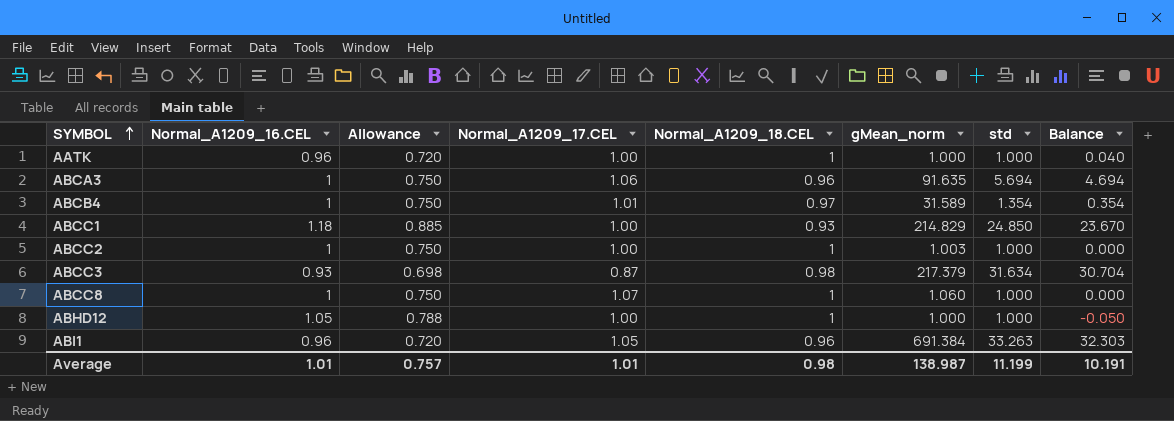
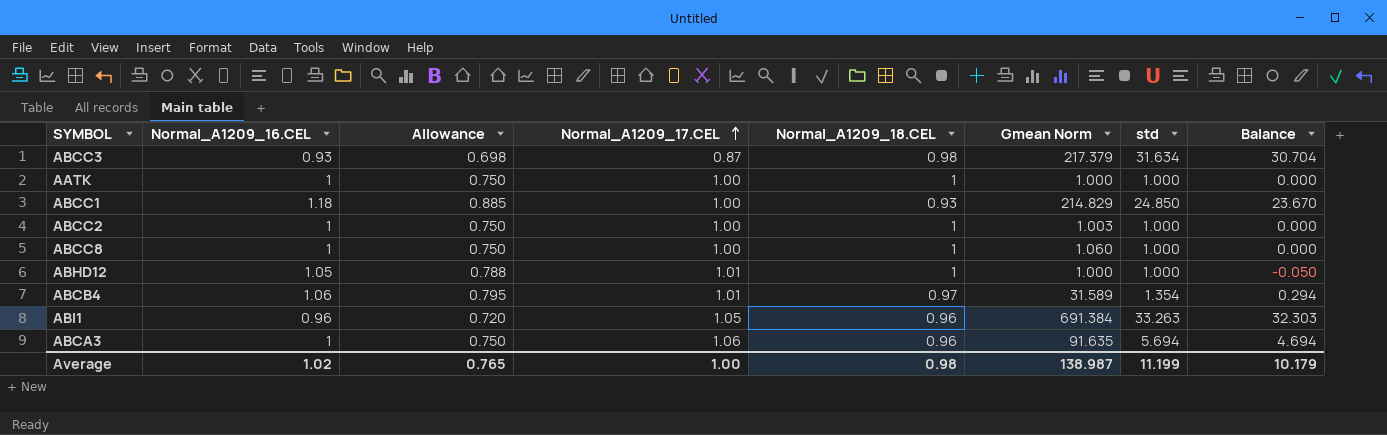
row order: SYMBOL ascending -> Normal_A1209_17.CEL ascending
column name: gMean_norm -> Gmean Norm
AATK | Normal_A1209_16.CEL: 0.96 -> 1
AATK | Allowance: 0.720 -> 0.750
AATK | Balance: 0.040 -> 0.000
ABCC8 | Normal_A1209_17.CEL: 1.07 -> 1.00
ABHD12 | Normal_A1209_17.CEL: 1.00 -> 1.01
ABCB4 | Normal_A1209_16.CEL: 1 -> 1.06
ABCB4 | Allowance: 0.750 -> 0.795
ABCB4 | Balance: 0.354 -> 0.294
Average | Normal_A1209_16.CEL: 1.01 -> 1.02
Average | Allowance: 0.757 -> 0.765
Average | Normal_A1209_17.CEL: 1.01 -> 1.00
Average | Balance: 10.191 -> 10.179

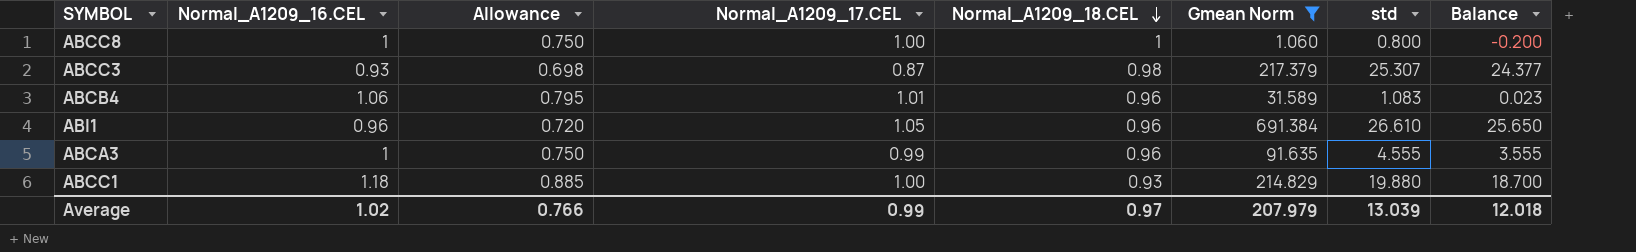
filter: none -> Gmean Norm >= 1.060
row order: Normal_A1209_17.CEL ascending -> Normal_A1209_18.CEL descending
ABCC8 | std: 1.000 -> 0.800
ABCC8 | Balance: 0.000 -> -0.200
ABCC3 | std: 31.634 -> 25.307
ABCC3 | Balance: 30.704 -> 24.377
ABCB4 | Normal_A1209_18.CEL: 0.97 -> 0.96
ABCB4 | std: 1.354 -> 1.083
ABCB4 | Balance: 0.294 -> 0.023
ABI1 | std: 33.263 -> 26.610
ABI1 | Balance: 32.303 -> 25.650
ABCA3 | Normal_A1209_17.CEL: 1.06 -> 0.99
ABCA3 | std: 5.694 -> 4.555
ABCA3 | Balance: 4.694 -> 3.555
ABCC1 | std: 24.850 -> 19.880
ABCC1 | Balance: 23.670 -> 18.700
Average | Allowance: 0.765 -> 0.766
Average | Normal_A1209_17.CEL: 1.00 -> 0.99
Average | Normal_A1209_18.CEL: 0.98 -> 0.97
Average | Gmean Norm: 138.987 -> 207.979
Average | std: 11.199 -> 13.039
Average | Balance: 10.179 -> 12.018

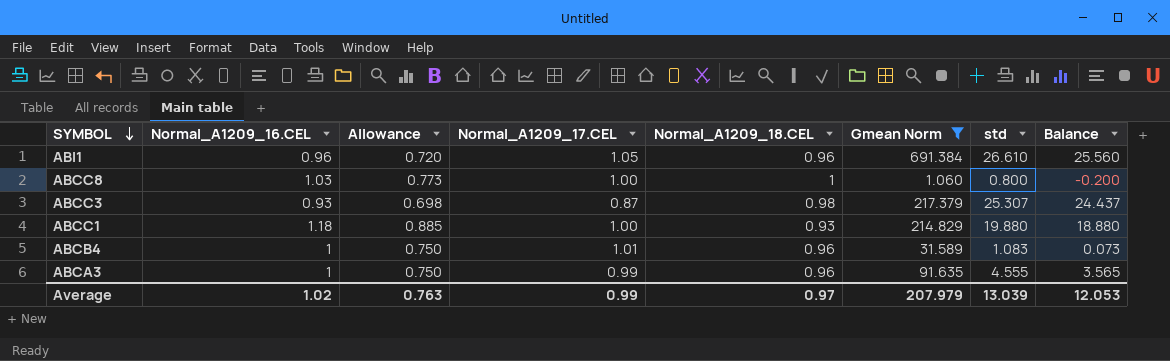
row order: Normal_A1209_18.CEL descending -> SYMBOL descending
column Balance | formula: [std] - [Normal_A1209_16.CEL] -> [std] - [Normal_A1209_17.CEL]
ABCC8 | Normal_A1209_16.CEL: 1 -> 1.03
ABCC8 | Allowance: 0.750 -> 0.773
ABCB4 | Normal_A1209_16.CEL: 1.06 -> 1
ABCB4 | Allowance: 0.795 -> 0.750
Average | Allowance: 0.766 -> 0.763
Average | Balance: 12.018 -> 12.053

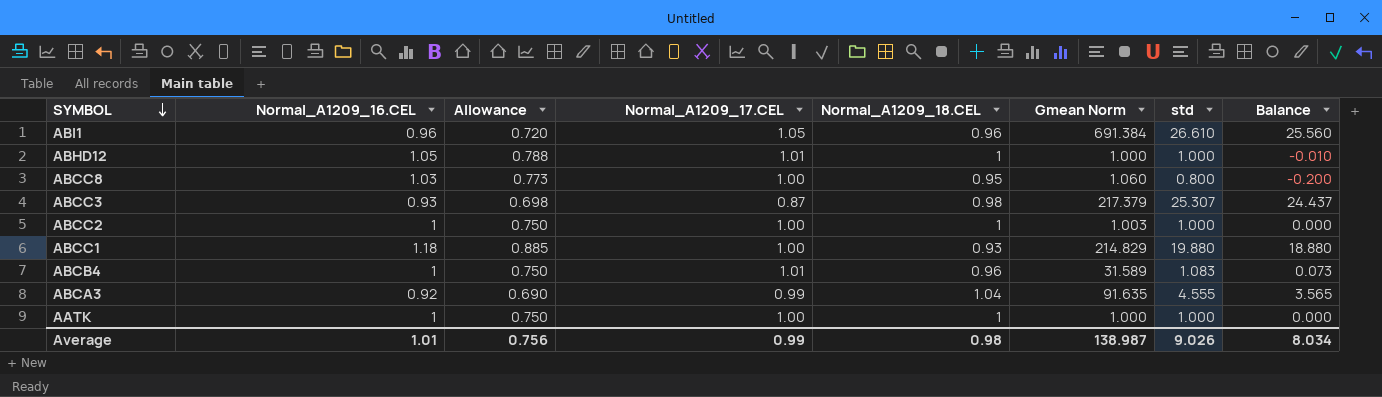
filter: Gmean Norm >= 1.060 -> none
ABCC8 | Normal_A1209_18.CEL: 1 -> 0.95
ABCA3 | Normal_A1209_16.CEL: 1 -> 0.92
ABCA3 | Allowance: 0.750 -> 0.690
ABCA3 | Normal_A1209_18.CEL: 0.96 -> 1.04
Average | Normal_A1209_16.CEL: 1.02 -> 1.01
Average | Allowance: 0.763 -> 0.756
Average | Normal_A1209_18.CEL: 0.97 -> 0.98
Average | Gmean Norm: 207.979 -> 138.987
Average | std: 13.039 -> 9.026
Average | Balance: 12.053 -> 8.034

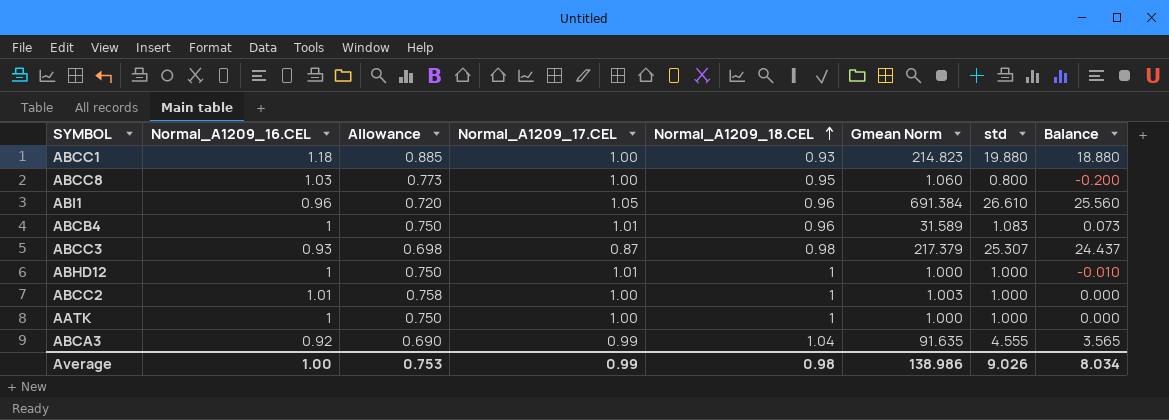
row order: SYMBOL descending -> Normal_A1209_18.CEL ascending
ABCC1 | Gmean Norm: 214.829 -> 214.823
ABHD12 | Normal_A1209_16.CEL: 1.05 -> 1
ABHD12 | Allowance: 0.788 -> 0.750
ABCC2 | Normal_A1209_16.CEL: 1 -> 1.01
ABCC2 | Allowance: 0.750 -> 0.758
Average | Normal_A1209_16.CEL: 1.01 -> 1.00
Average | Allowance: 0.756 -> 0.753
Average | Gmean Norm: 138.987 -> 138.986

